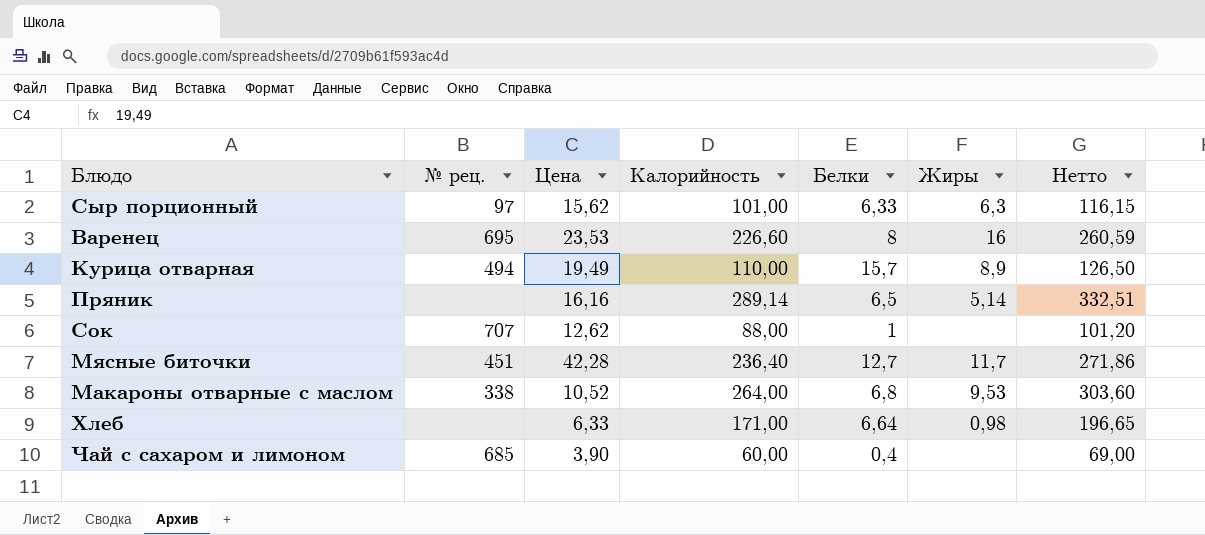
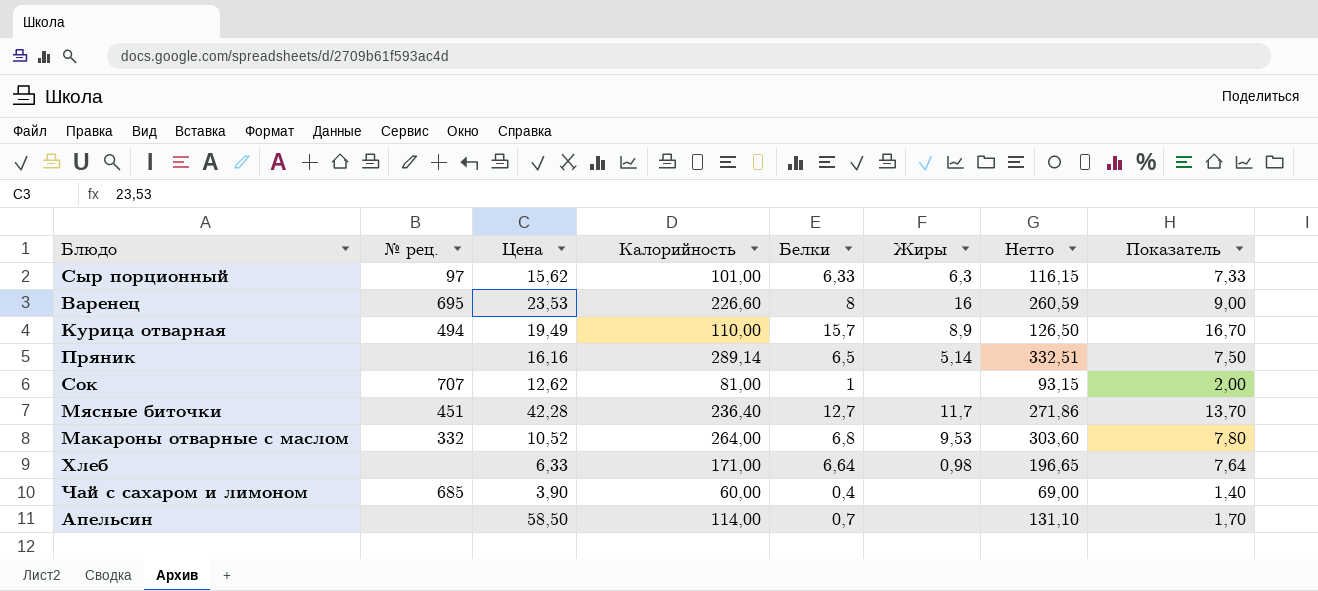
column Показатель | formula: none -> [Белки] + 1
Сок | Калорийность: 88,00 -> 81,00
Сок | Нетто: 101,20 -> 93,15
Макароны отварные с маслом | № рец.: 338 -> 332
row Апельсин: none -> none | 58,50 | 114,00 | 0,7 | none | 131,10 | 1,70

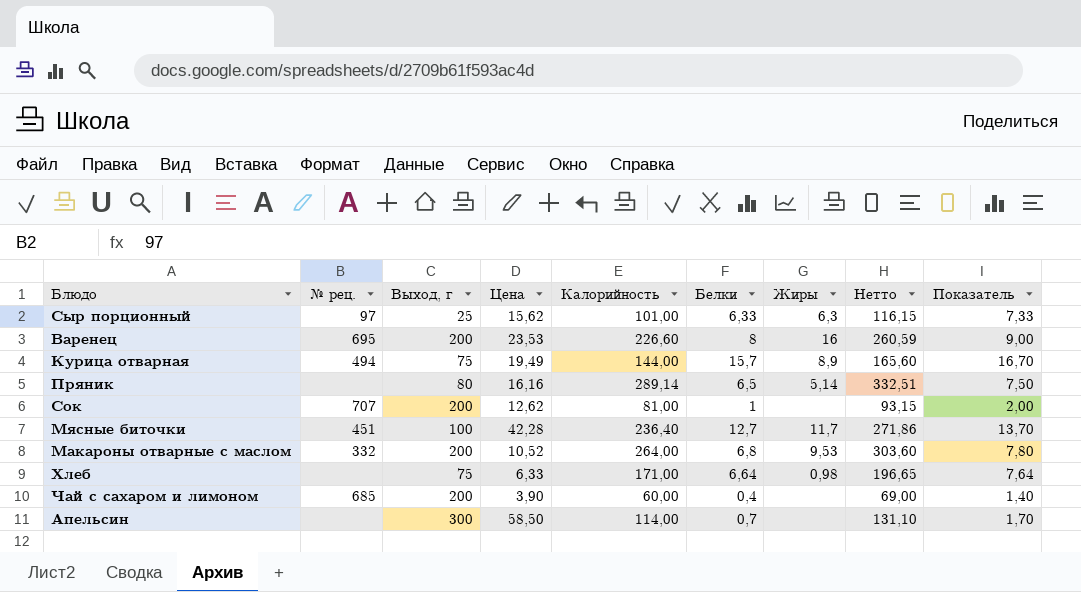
column Выход, г | position: none -> 3
Курица отварная | Калорийность: 110,00 -> 144,00
Курица отварная | Нетто: 126,50 -> 165,60

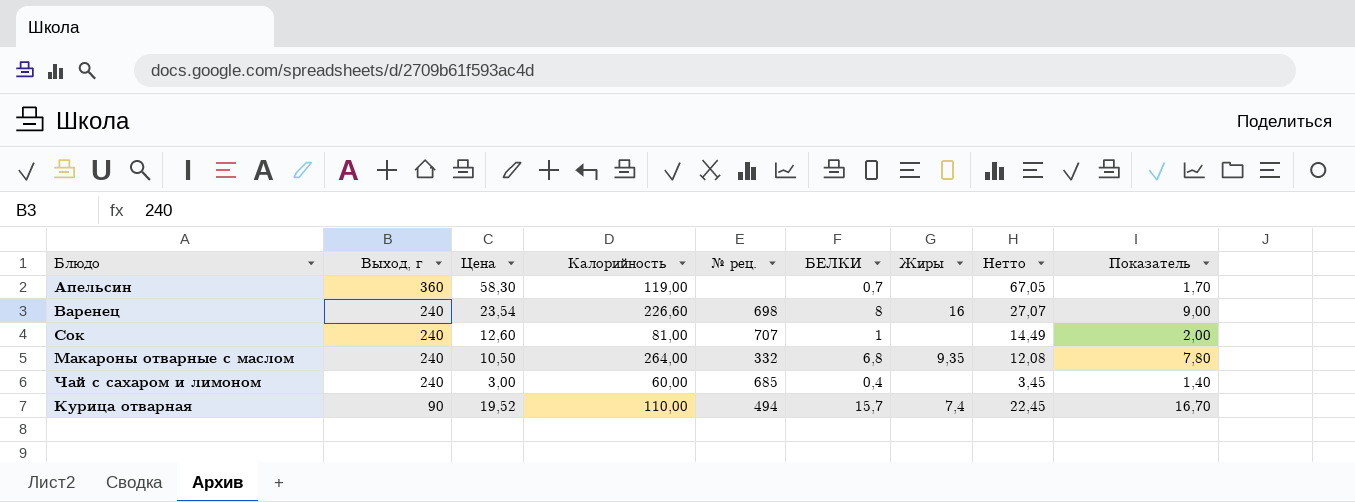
row order: none -> Выход, г descending
column № рец. | position: 2 -> 5
column name: Белки -> БЕЛКИ
column Нетто | formula: [Калорийность] * 1,15 -> [Цена] * 1,15
row Сыр порционный: 97 | 25 | 15,62 | 101,00 | 6,33 | 6,3 | 116,15 | 7,33 -> none
row Пряник: none | 80 | 16,16 | 289,14 | 6,5 | 5,14 | 332,51 | 7,50 -> none
row Мясные биточки: 451 | 100 | 42,28 | 236,40 | 12,7 | 11,7 | 271,86 | 13,70 -> none
row Хлеб: none | 75 | 6,33 | 171,00 | 6,64 | 0,98 | 196,65 | 7,64 -> none
Апельсин | Выход, г: 300 -> 360
Апельсин | Цена: 58,50 -> 58,30
Апельсин | Калорийность: 114,00 -> 119,00
Варенец | Выход, г: 200 -> 240
Варенец | Цена: 23,53 -> 23,54
Варенец | № рец.: 695 -> 698
Сок | Выход, г: 200 -> 240
Сок | Цена: 12,62 -> 12,60
Макароны отварные с маслом | Выход, г: 200 -> 240
Макароны отварные с маслом | Цена: 10,52 -> 10,50
Макароны отварные с маслом | Жиры: 9,53 -> 9,35
Чай с сахаром и лимоном | Выход, г: 200 -> 240
Чай с сахаром и лимоном | Цена: 3,90 -> 3,00
Курица отварная | Выход, г: 75 -> 90
Курица отварная | Цена: 19,49 -> 19,52
Курица отварная | Калорийность: 144,00 -> 110,00
Курица отварная | Жиры: 8,9 -> 7,4

